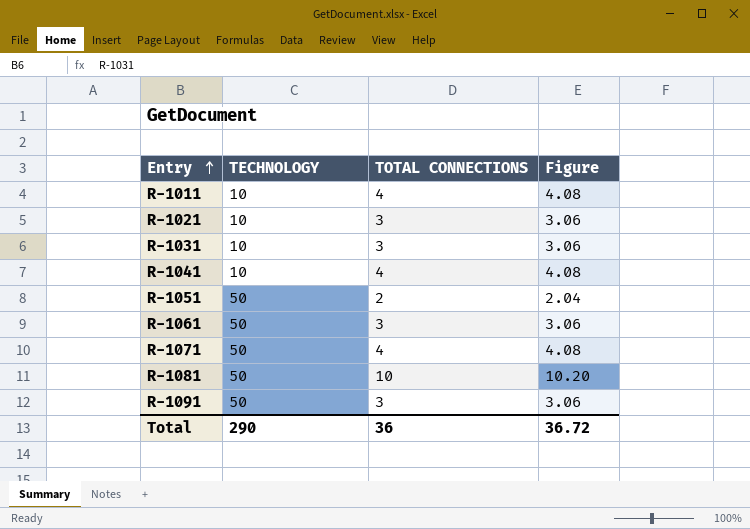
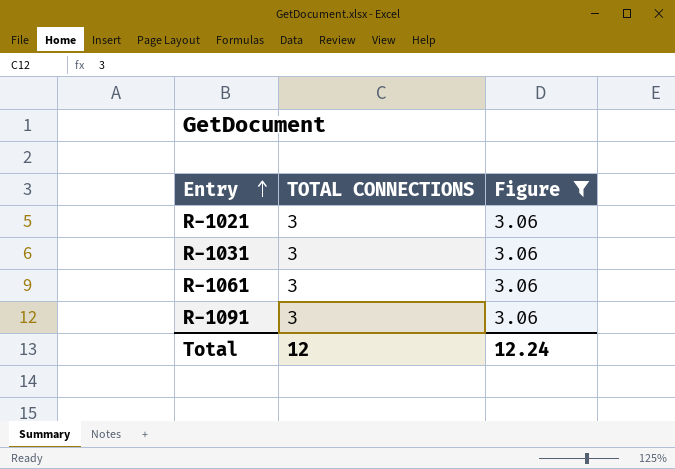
filter: none -> Figure = 3.06
column TECHNOLOGY | position: 2 -> none
Total | TOTAL CONNECTIONS: 36 -> 12
Total | Figure: 36.72 -> 12.24

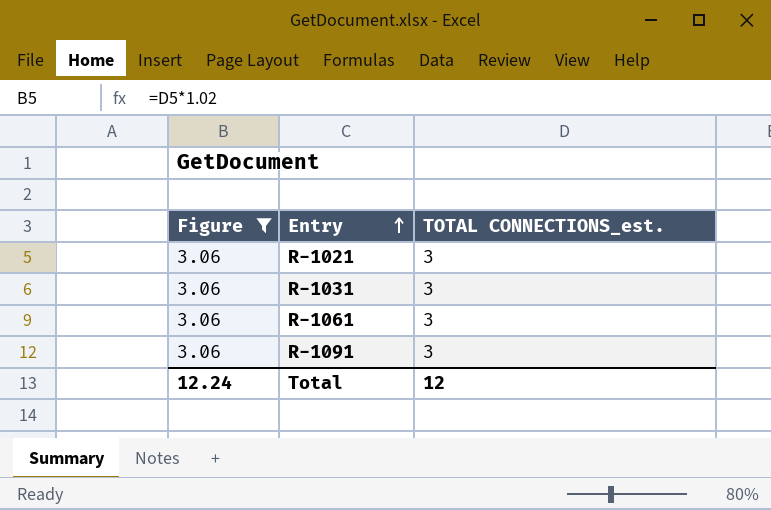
column Figure | position: 3 -> 1
column name: TOTAL CONNECTIONS -> TOTAL CONNECTIONS_est.

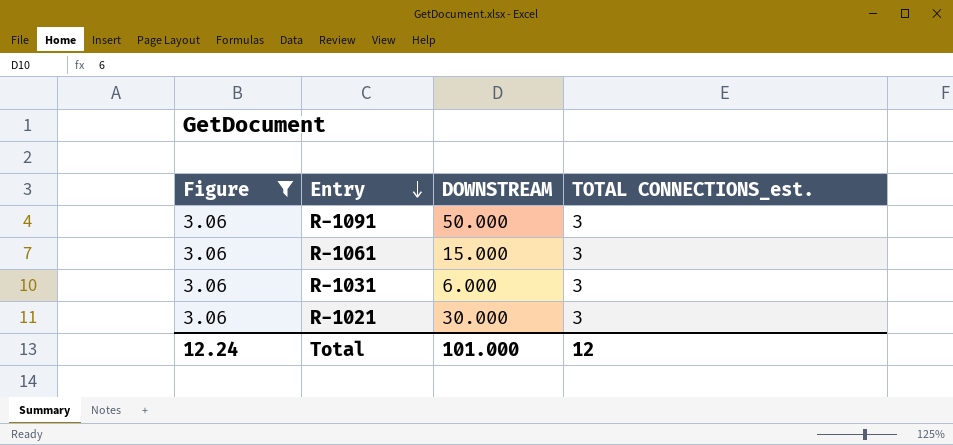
row order: Entry ascending -> Entry descending
column DOWNSTREAM | position: none -> 3

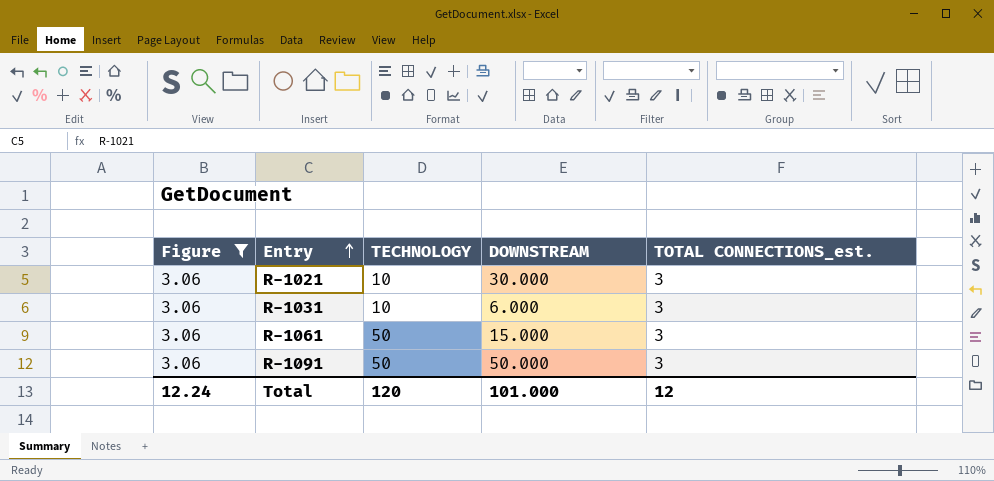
row order: Entry descending -> Entry ascending
column TECHNOLOGY | position: none -> 3

